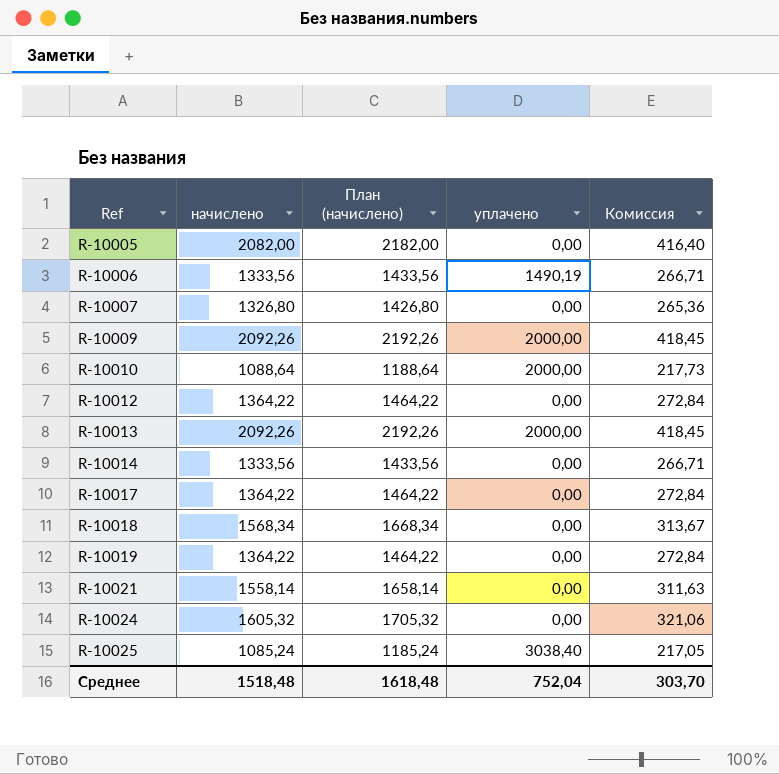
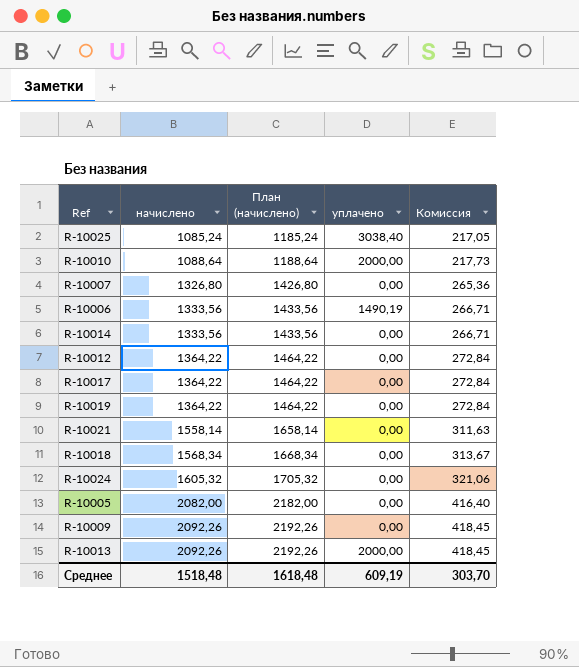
row order: Ref ascending -> начислено ascending
R-10009 | уплачено: 2000,00 -> 0,00
Среднее | уплачено: 752,04 -> 609,19

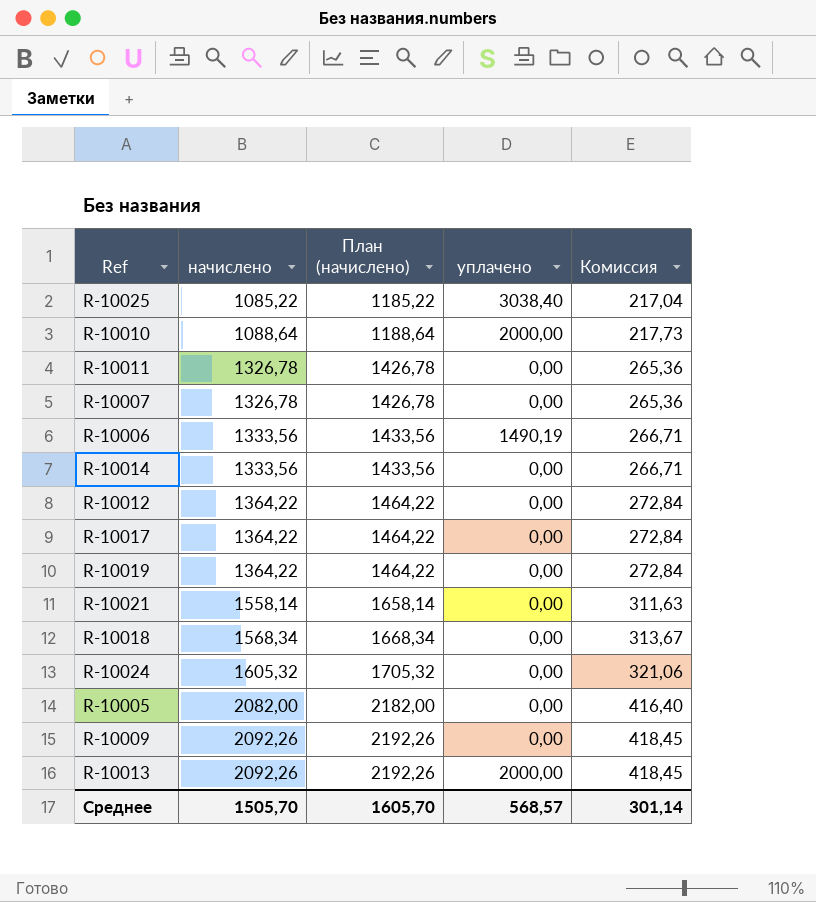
R-10025 | начислено: 1085,24 -> 1085,22
R-10025 | План (начислено): 1185,24 -> 1185,22
R-10025 | Комиссия: 217,05 -> 217,04
row R-10011: none -> 1326,78 | 1426,78 | 0,00 | 265,36
R-10007 | начислено: 1326,80 -> 1326,78
R-10007 | План (начислено): 1426,80 -> 1426,78
Среднее | начислено: 1518,48 -> 1505,70
Среднее | План (начислено): 1618,48 -> 1605,70
Среднее | уплачено: 609,19 -> 568,57
Среднее | Комиссия: 303,70 -> 301,14

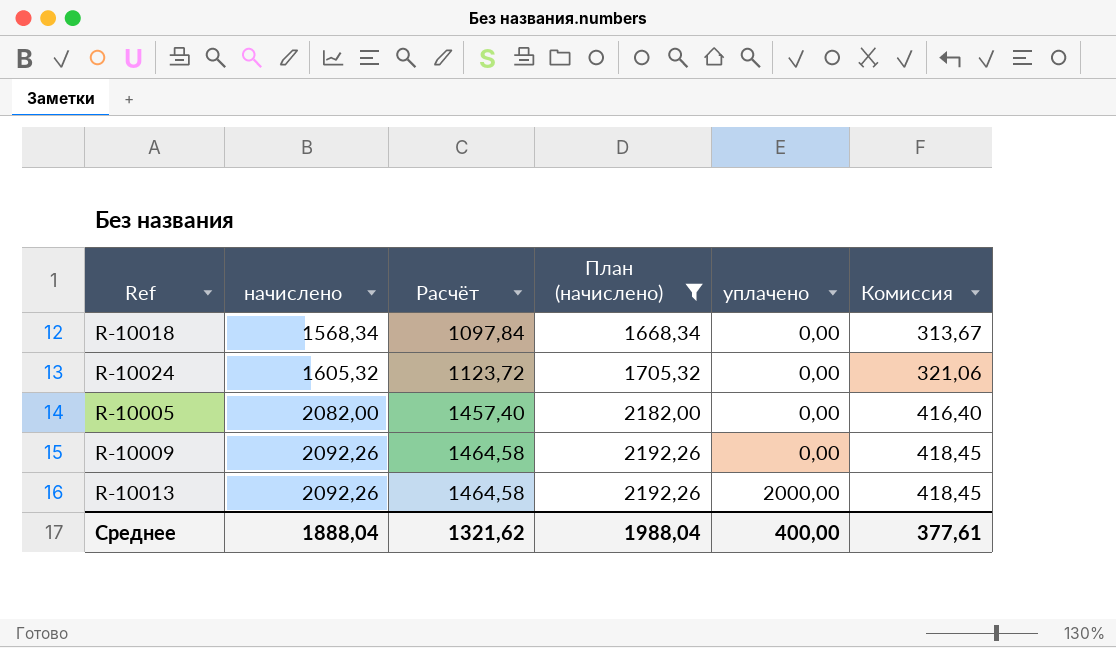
filter: none -> План (начислено) >= 1668,34
column Расчёт | formula: none -> [начислено] * 0,7
Среднее | начислено: 1505,70 -> 1888,04
Среднее | План (начислено): 1605,70 -> 1988,04
Среднее | уплачено: 568,57 -> 400,00
Среднее | Комиссия: 301,14 -> 377,61

